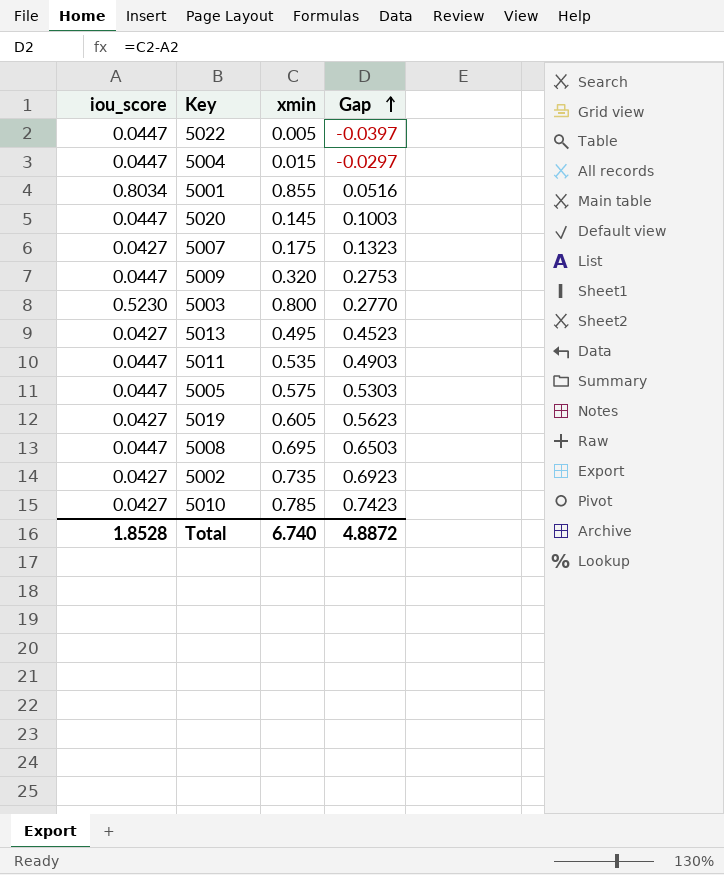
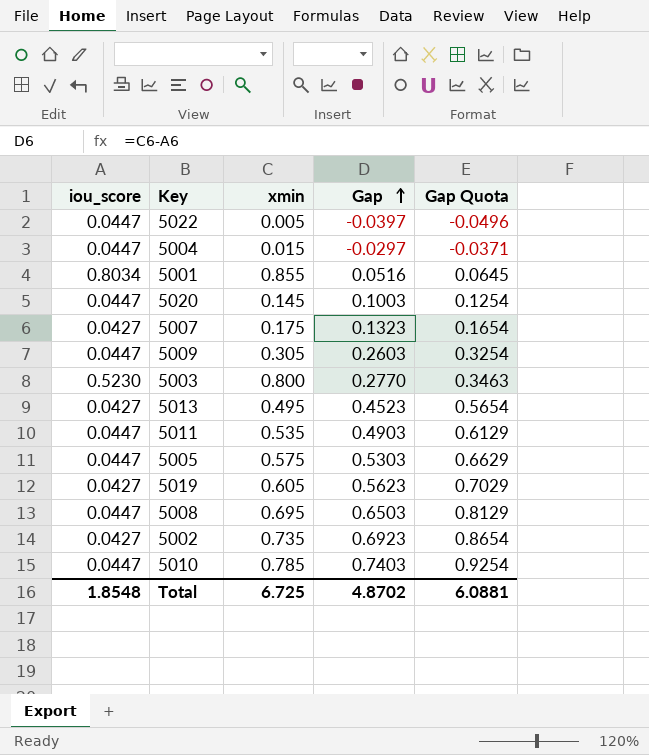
column Gap Quota | formula: none -> [Gap] * 1.25
5009 | xmin: 0.320 -> 0.305
5009 | Gap: 0.2753 -> 0.2603
5010 | iou_score: 0.0427 -> 0.0447
5010 | Gap: 0.7423 -> 0.7403
Total | iou_score: 1.8528 -> 1.8548
Total | xmin: 6.740 -> 6.725
Total | Gap: 4.8872 -> 4.8702

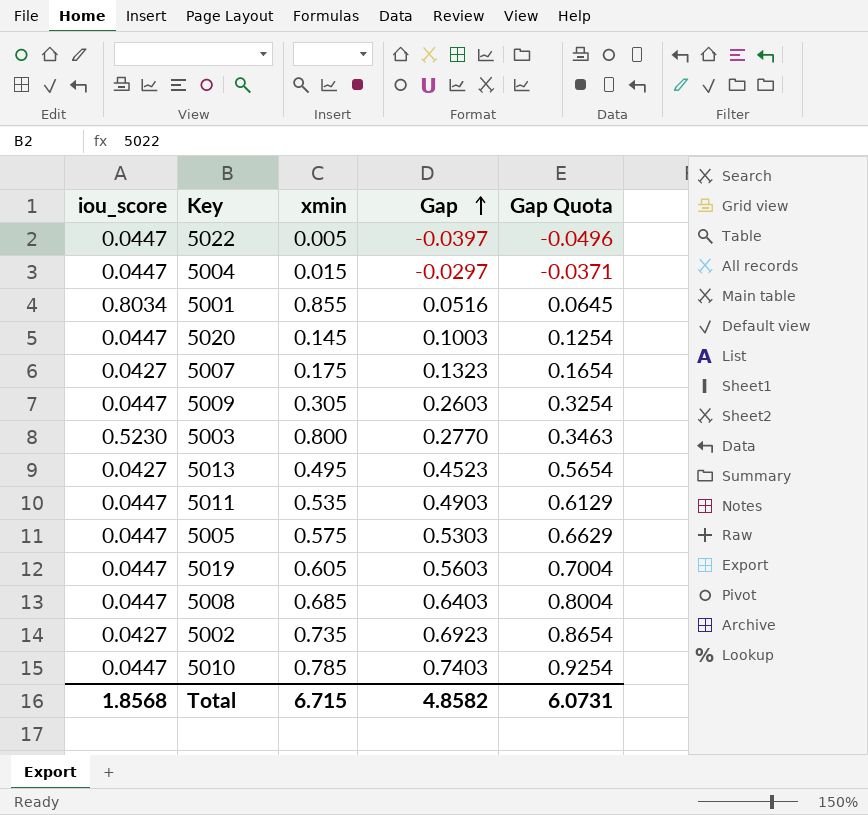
5019 | iou_score: 0.0427 -> 0.0447
5019 | Gap: 0.5623 -> 0.5603
5019 | Gap Quota: 0.7029 -> 0.7004
5008 | xmin: 0.695 -> 0.685
5008 | Gap: 0.6503 -> 0.6403
5008 | Gap Quota: 0.8129 -> 0.8004
Total | iou_score: 1.8548 -> 1.8568
Total | xmin: 6.725 -> 6.715
Total | Gap: 4.8702 -> 4.8582
Total | Gap Quota: 6.0881 -> 6.0731

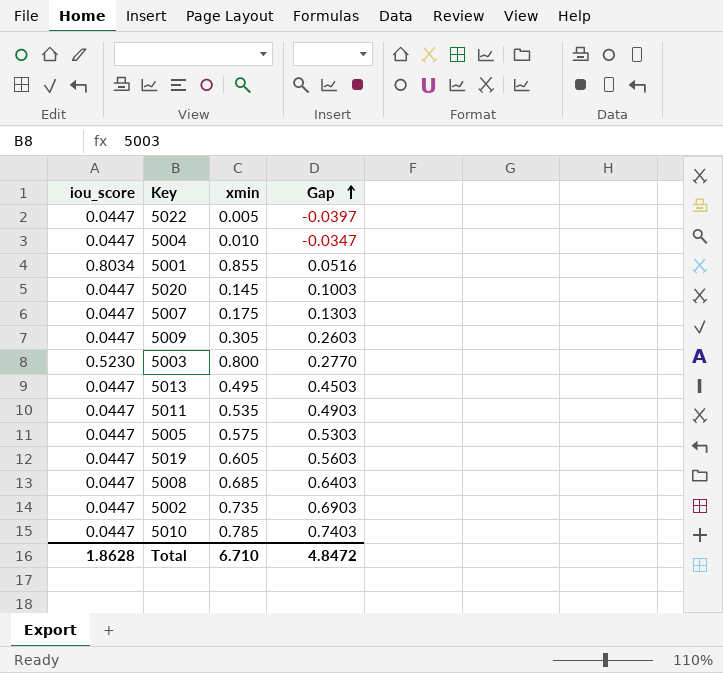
column Gap Quota | formula: [Gap] * 1.25 -> none
5004 | xmin: 0.015 -> 0.010
5004 | Gap: -0.0297 -> -0.0347
5007 | iou_score: 0.0427 -> 0.0447
5007 | Gap: 0.1323 -> 0.1303
5013 | iou_score: 0.0427 -> 0.0447
5013 | Gap: 0.4523 -> 0.4503
5002 | iou_score: 0.0427 -> 0.0447
5002 | Gap: 0.6923 -> 0.6903
Total | iou_score: 1.8568 -> 1.8628
Total | xmin: 6.715 -> 6.710
Total | Gap: 4.8582 -> 4.8472

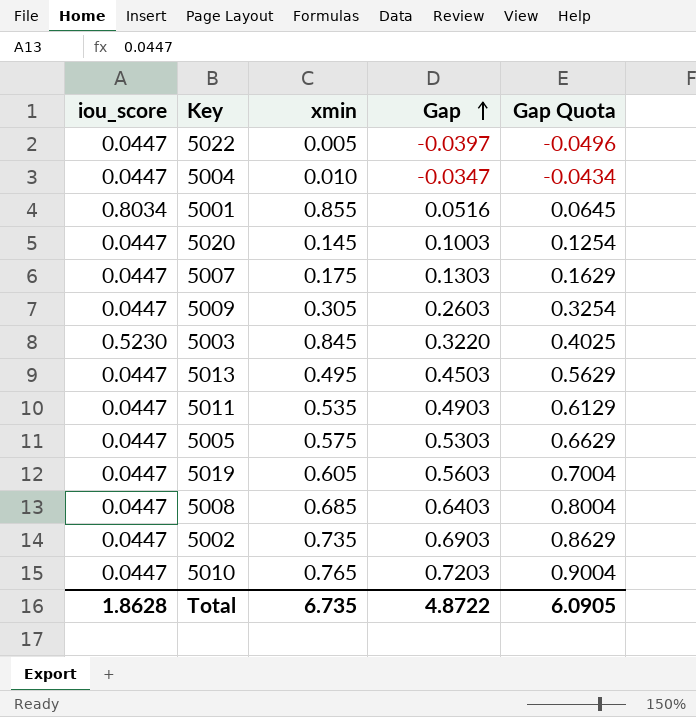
column Gap Quota | formula: none -> [Gap] * 1.25
5003 | xmin: 0.800 -> 0.845
5003 | Gap: 0.2770 -> 0.3220
5010 | xmin: 0.785 -> 0.765
5010 | Gap: 0.7403 -> 0.7203
Total | xmin: 6.710 -> 6.735
Total | Gap: 4.8472 -> 4.8722

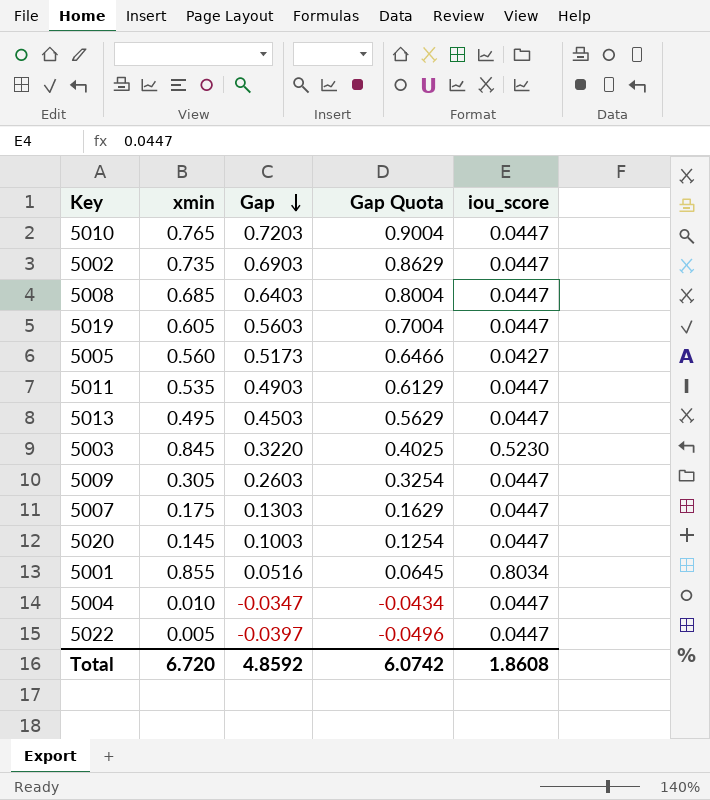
row order: Gap ascending -> Gap descending
column iou_score | position: 1 -> 5
5005 | xmin: 0.575 -> 0.560
5005 | Gap: 0.5303 -> 0.5173
5005 | Gap Quota: 0.6629 -> 0.6466
5005 | iou_score: 0.0447 -> 0.0427
Total | xmin: 6.735 -> 6.720
Total | Gap: 4.8722 -> 4.8592
Total | Gap Quota: 6.0905 -> 6.0742
Total | iou_score: 1.8628 -> 1.8608

